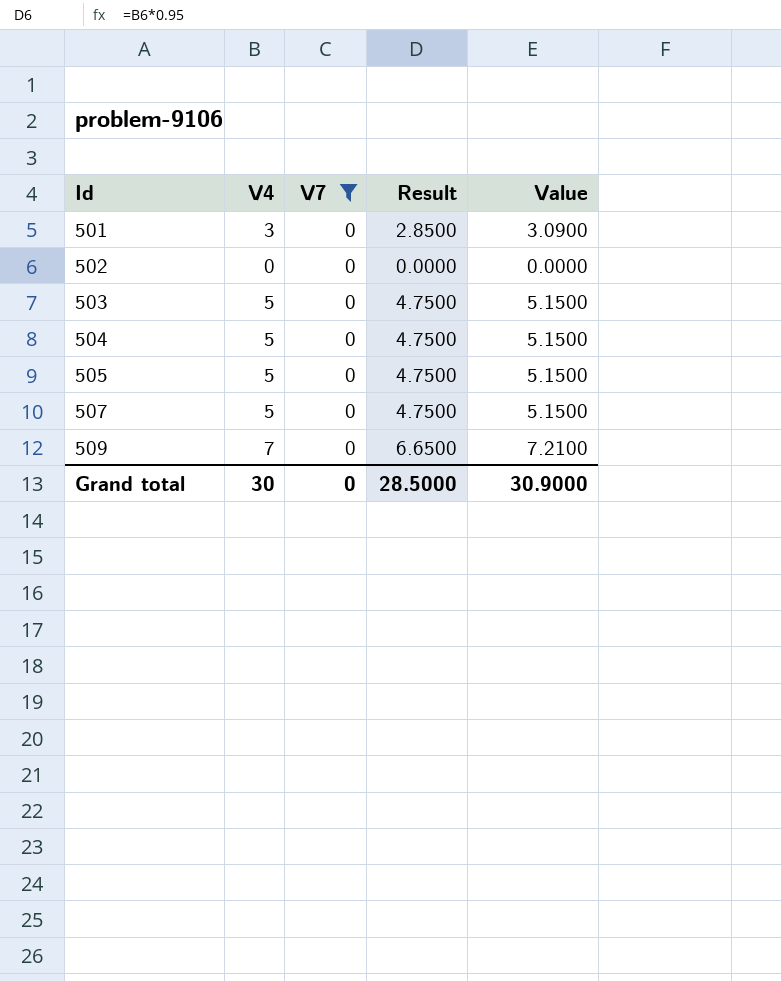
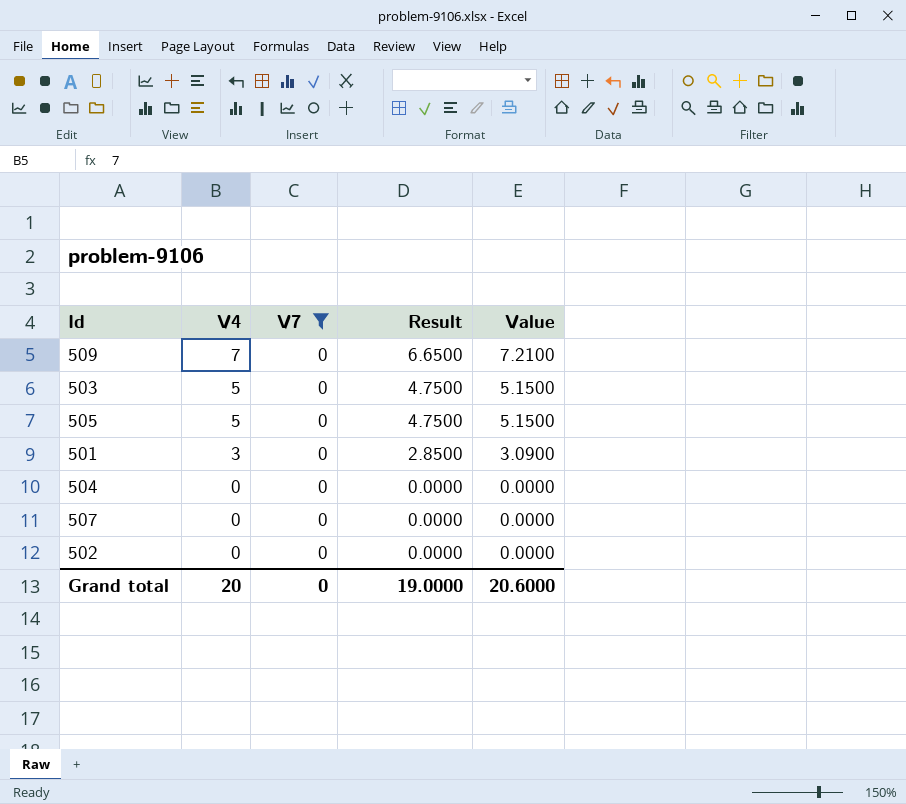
row order: Id ascending -> V4 descending
504 | V4: 5 -> 0
504 | Result: 4.7500 -> 0.0000
504 | Value: 5.1500 -> 0.0000
507 | V4: 5 -> 0
507 | Result: 4.7500 -> 0.0000
507 | Value: 5.1500 -> 0.0000
Grand total | V4: 30 -> 20
Grand total | Result: 28.5000 -> 19.0000
Grand total | Value: 30.9000 -> 20.6000

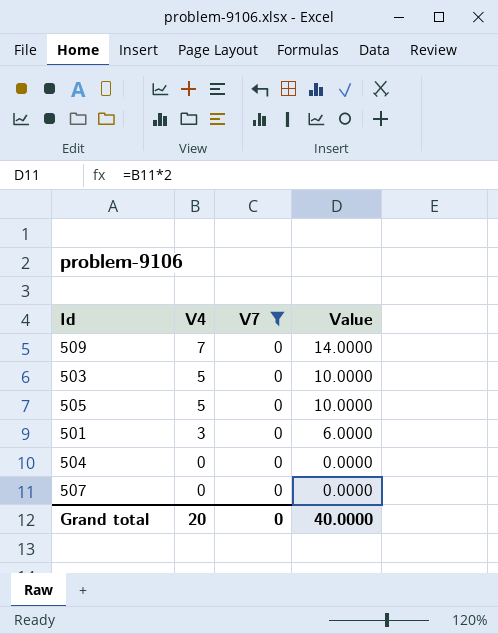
column Result | formula: [V4] * 0.95 -> none
column Value | formula: [V4] * 1.03 -> [V4] * 2
row 502: 0 | 0 | 0.0000 | 0.0000 -> none
Grand total | Value: 20.6000 -> 40.0000

